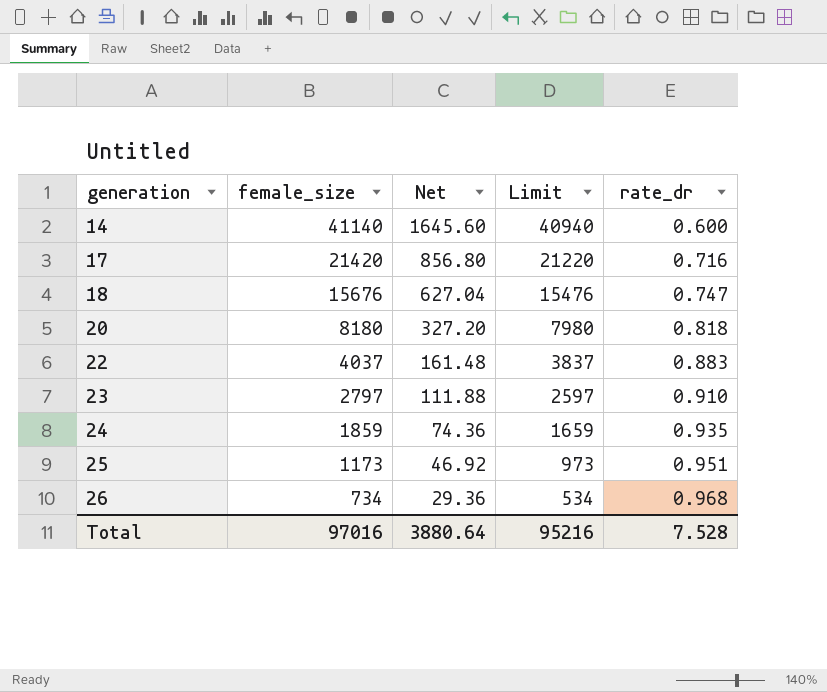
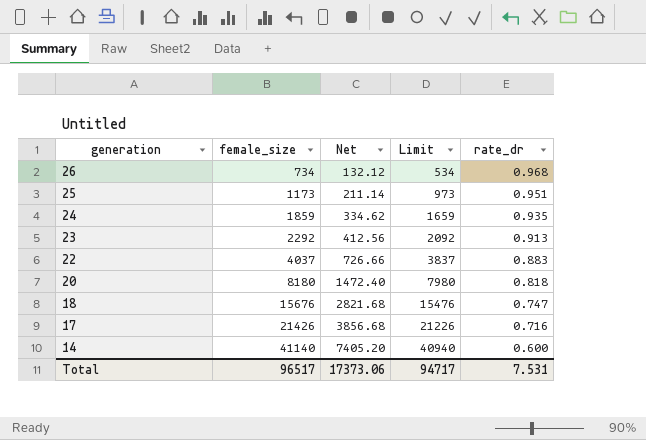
row order: generation ascending -> generation descending
column Net | formula: [female_size] * 0.04 -> [female_size] * 0.18
23 | female_size: 2797 -> 2292
23 | Limit: 2597 -> 2092
23 | rate_dr: 0.910 -> 0.913
17 | female_size: 21420 -> 21426
17 | Limit: 21220 -> 21226
Total | female_size: 97016 -> 96517
Total | Net: 3880.64 -> 17373.06
Total | Limit: 95216 -> 94717
Total | rate_dr: 7.528 -> 7.531

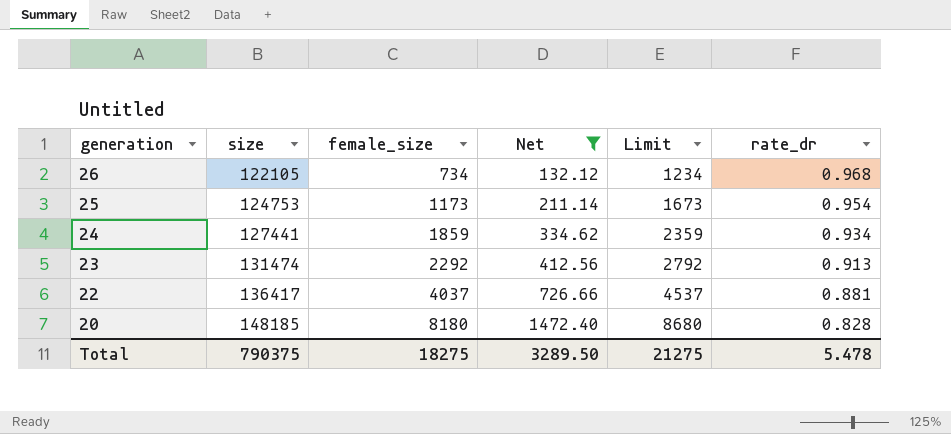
filter: none -> Net <= 1472.40
column size | position: none -> 2
column Limit | formula: [female_size] - 200 -> [female_size] + 500
25 | rate_dr: 0.951 -> 0.954
24 | rate_dr: 0.935 -> 0.934
22 | rate_dr: 0.883 -> 0.881
20 | rate_dr: 0.818 -> 0.828
Total | female_size: 96517 -> 18275
Total | Net: 17373.06 -> 3289.50
Total | Limit: 94717 -> 21275
Total | rate_dr: 7.531 -> 5.478

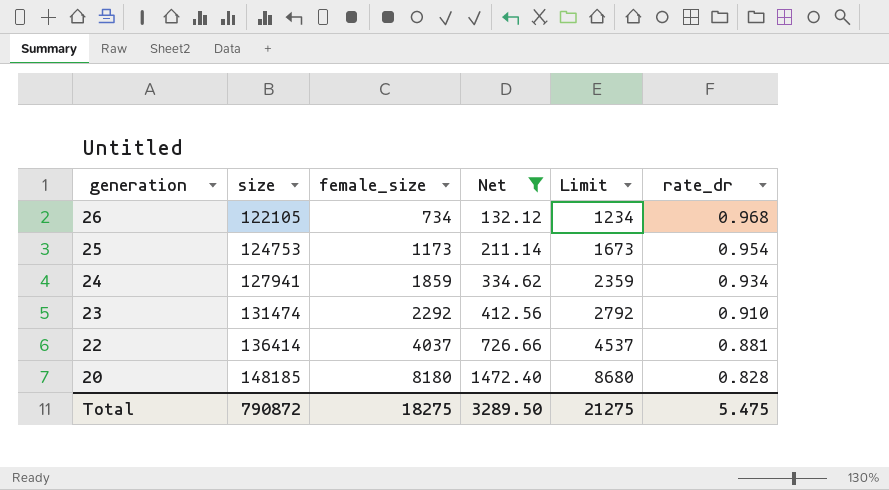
24 | size: 127441 -> 127941
23 | rate_dr: 0.913 -> 0.910
22 | size: 136417 -> 136414
Total | size: 790375 -> 790872
Total | rate_dr: 5.478 -> 5.475

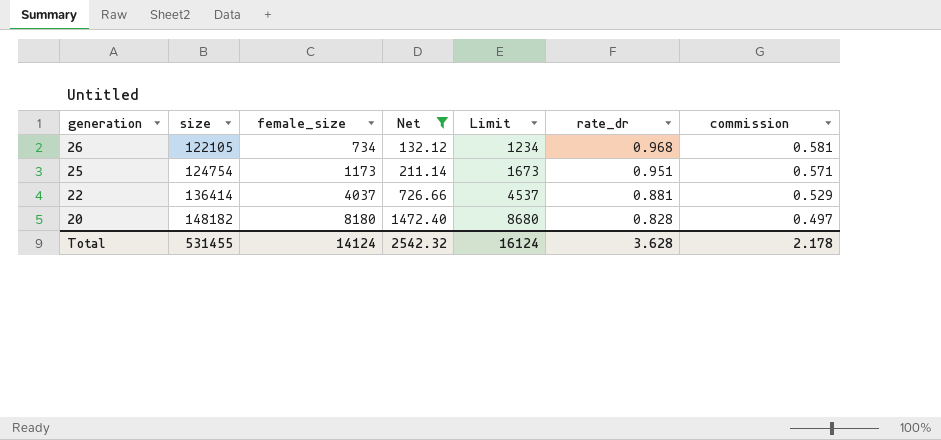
column commission | formula: none -> [rate_dr] * 0.6
row 24: 127941 | 1859 | 334.62 | 2359 | 0.934 -> none
row 23: 131474 | 2292 | 412.56 | 2792 | 0.910 -> none
25 | size: 124753 -> 124754
25 | rate_dr: 0.954 -> 0.951
20 | size: 148185 -> 148182
Total | size: 790872 -> 531455
Total | female_size: 18275 -> 14124
Total | Net: 3289.50 -> 2542.32
Total | Limit: 21275 -> 16124
Total | rate_dr: 5.475 -> 3.628

